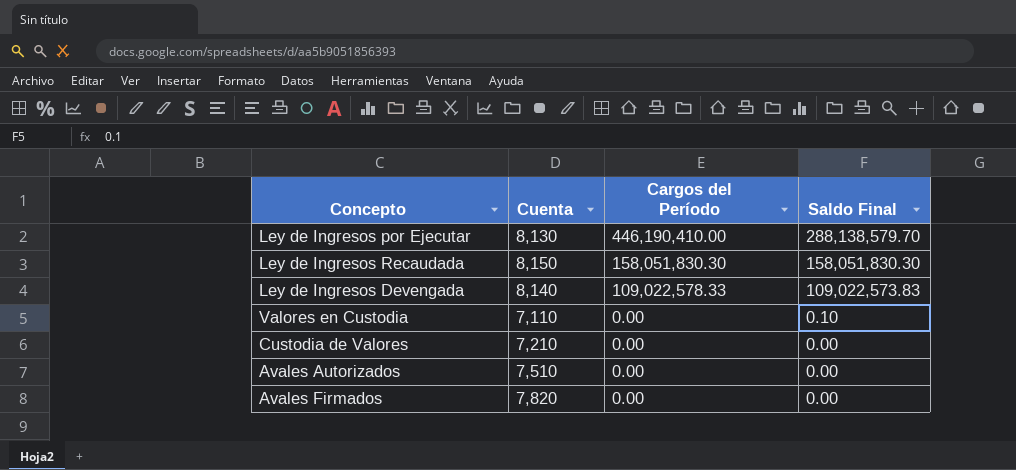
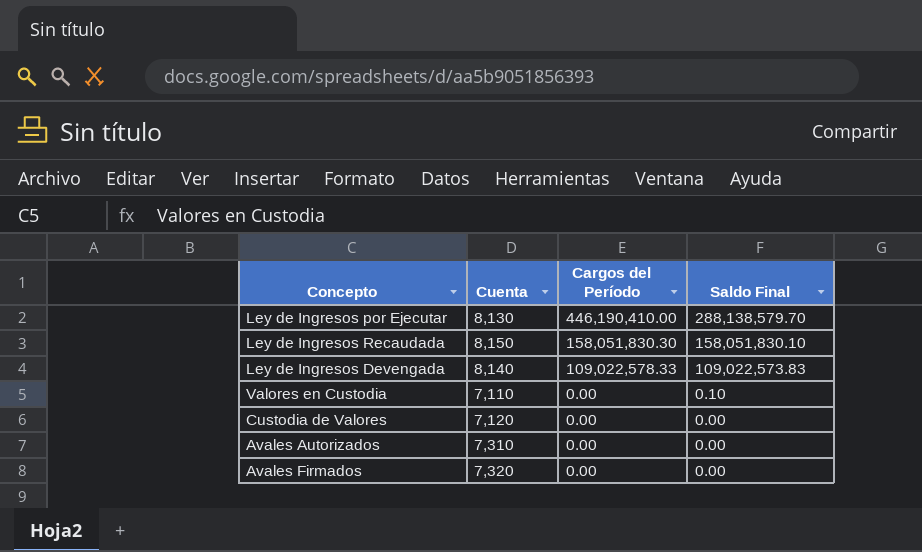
Ley de Ingresos Recaudada | Saldo Final: 158,051,830.30 -> 158,051,830.10
Custodia de Valores | Cuenta: 7,210 -> 7,120
Avales Autorizados | Cuenta: 7,510 -> 7,310
Avales Firmados | Cuenta: 7,820 -> 7,320

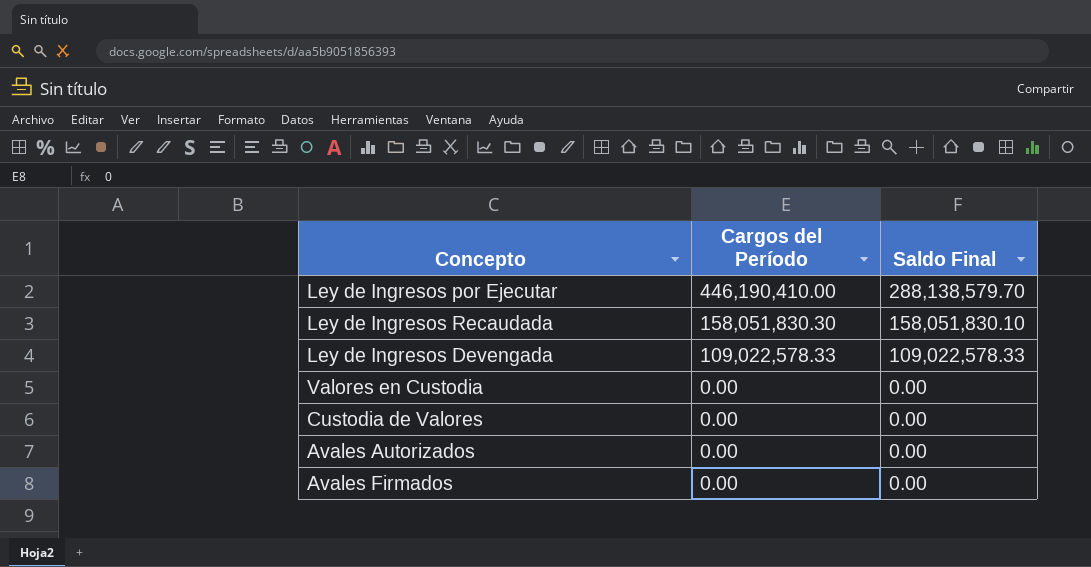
column Cuenta | position: 2 -> none
Ley de Ingresos Devengada | Saldo Final: 109,022,573.83 -> 109,022,578.33
Valores en Custodia | Saldo Final: 0.10 -> 0.00

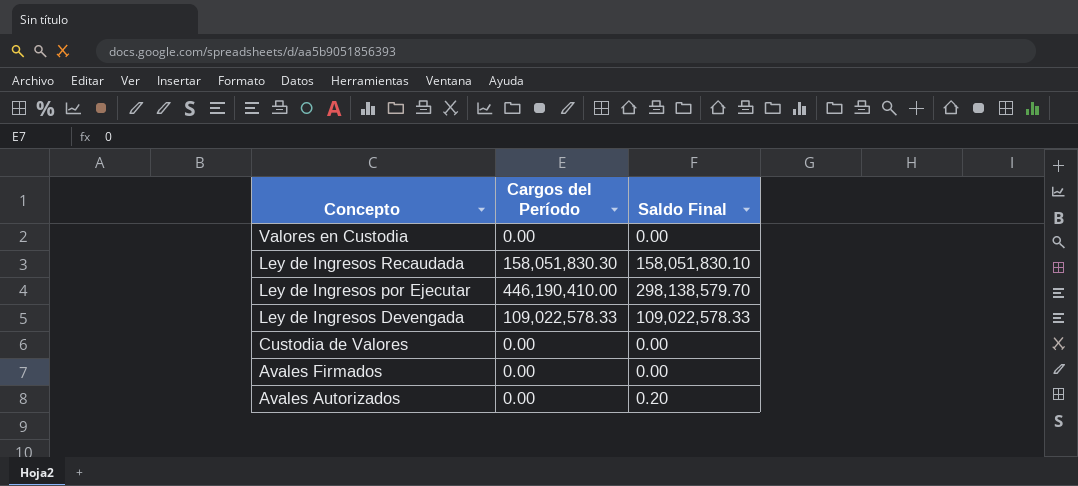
row order: Cargos del Período descending -> Concepto descending
Ley de Ingresos por Ejecutar | Saldo Final: 288,138,579.70 -> 298,138,579.70
Avales Autorizados | Saldo Final: 0.00 -> 0.20

